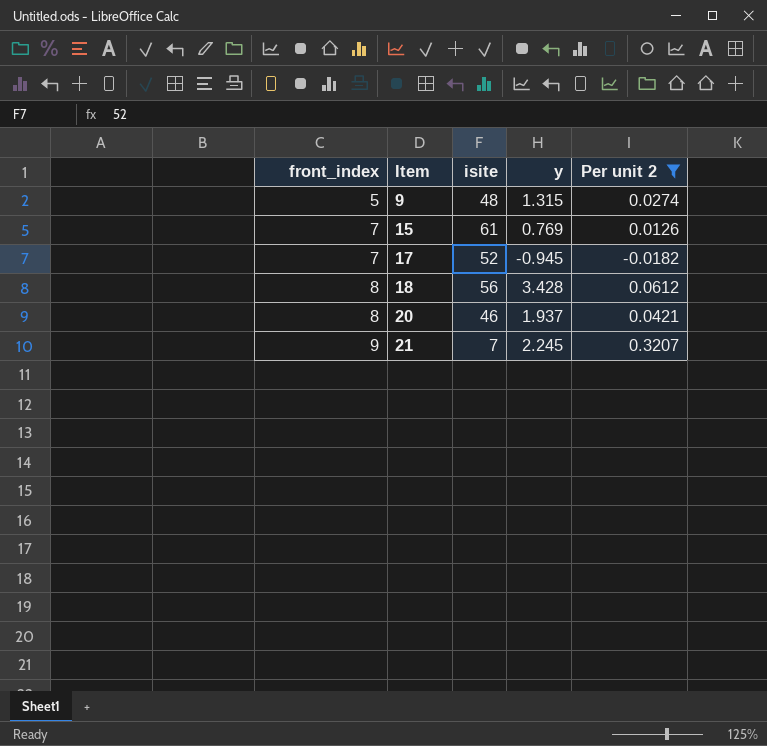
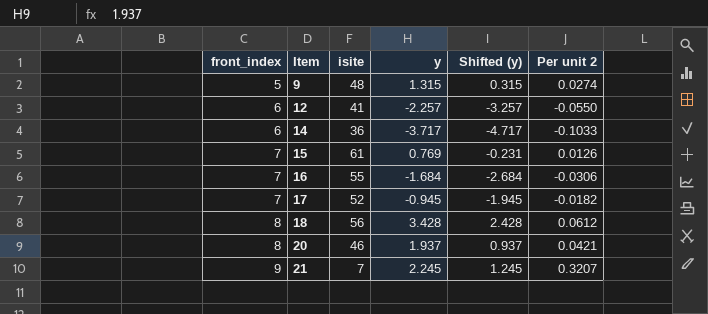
filter: Per unit 2 >= -0.0182 -> none
column Shifted (y) | formula: none -> [y] - 1

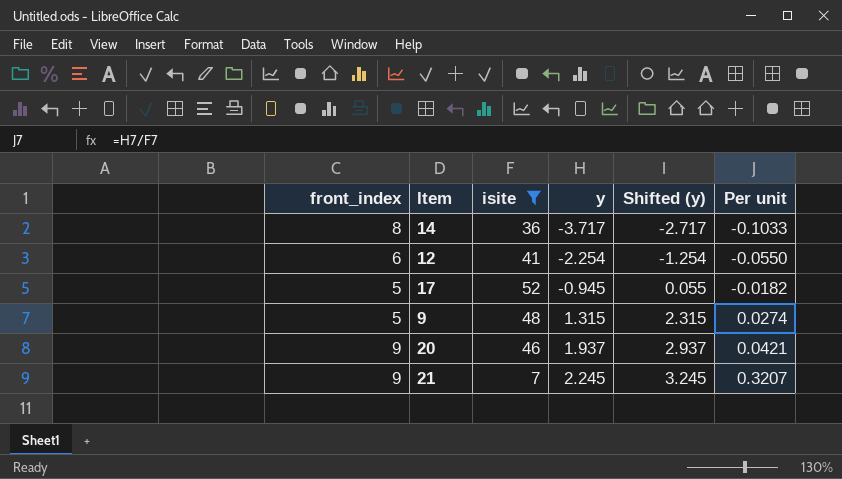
filter: none -> isite <= 52
row order: front_index ascending -> y ascending
column Shifted (y) | formula: [y] - 1 -> [y] + 1
column name: Per unit 2 -> Per unit
14 | front_index: 6 -> 8
12 | y: -2.257 -> -2.254
17 | front_index: 7 -> 5
20 | front_index: 8 -> 9

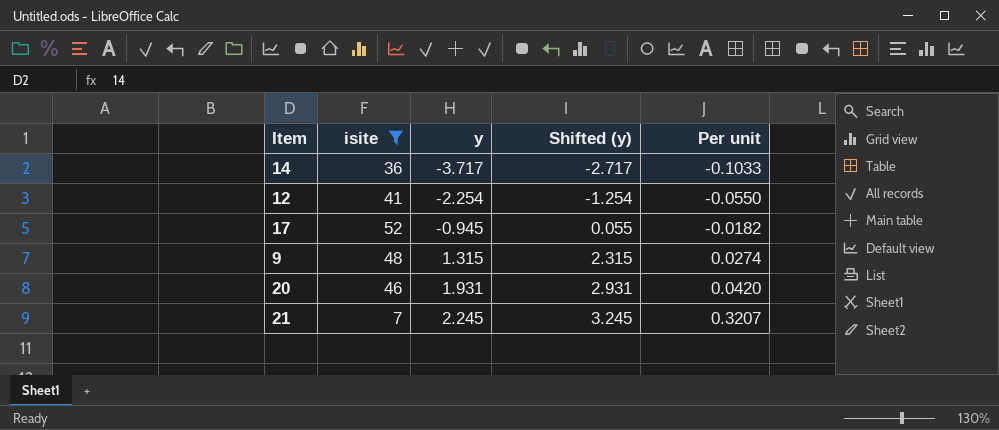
column front_index | position: 1 -> none
20 | y: 1.937 -> 1.931
20 | Shifted (y): 2.937 -> 2.931
20 | Per unit: 0.0421 -> 0.0420

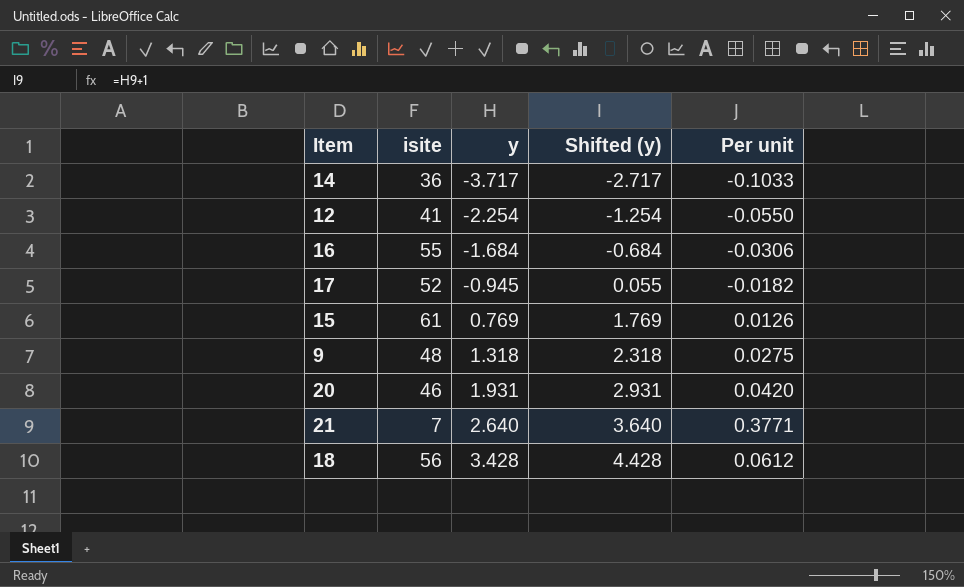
filter: isite <= 52 -> none
9 | y: 1.315 -> 1.318
9 | Shifted (y): 2.315 -> 2.318
9 | Per unit: 0.0274 -> 0.0275
21 | y: 2.245 -> 2.640
21 | Shifted (y): 3.245 -> 3.640
21 | Per unit: 0.3207 -> 0.3771

